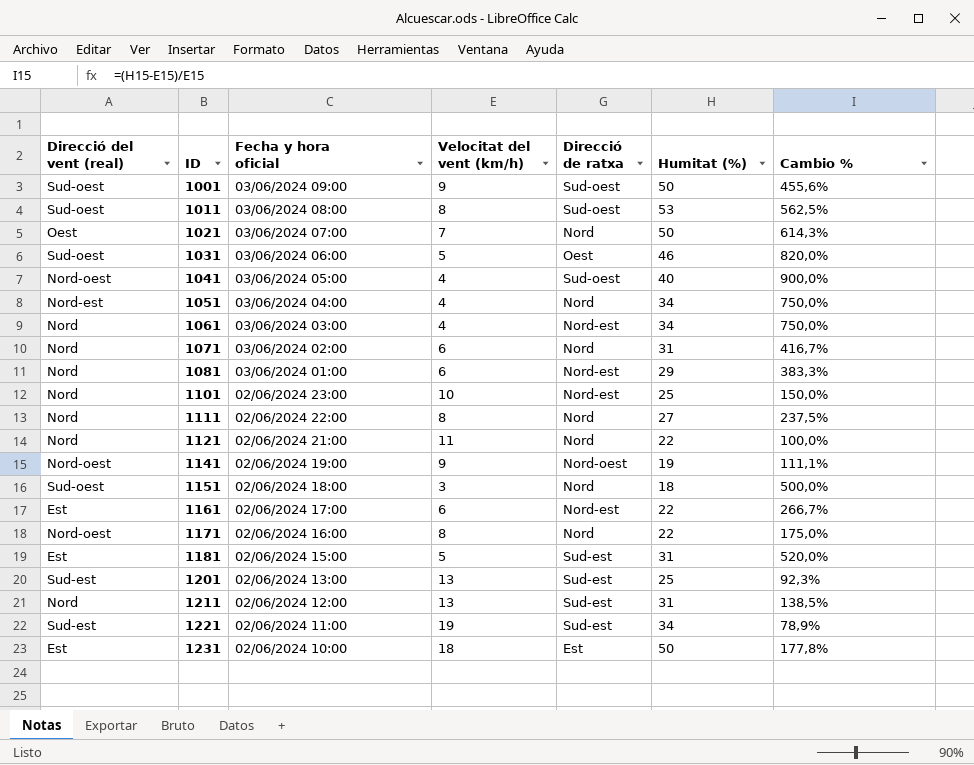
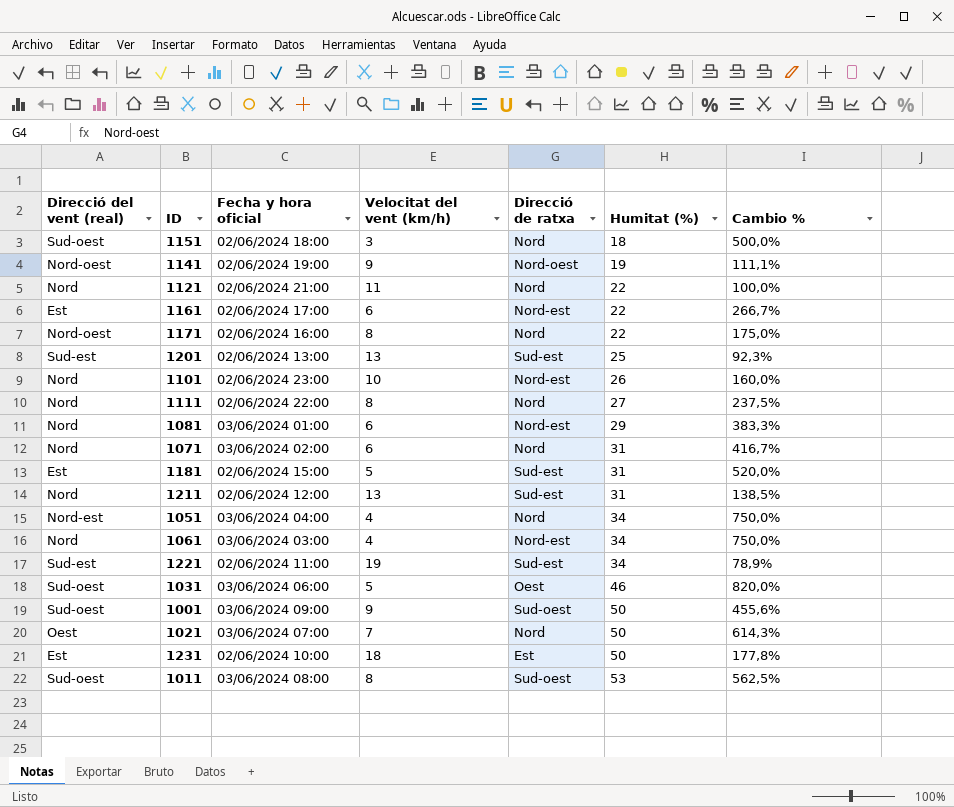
row order: ID ascending -> Humitat (%) ascending
row 1041: Nord-oest | 03/06/2024 05:00 | 4 | Sud-oest | 40 | 900,0% -> none
1101 | Humitat (%): 25 -> 26
1101 | Cambio %: 150,0% -> 160,0%

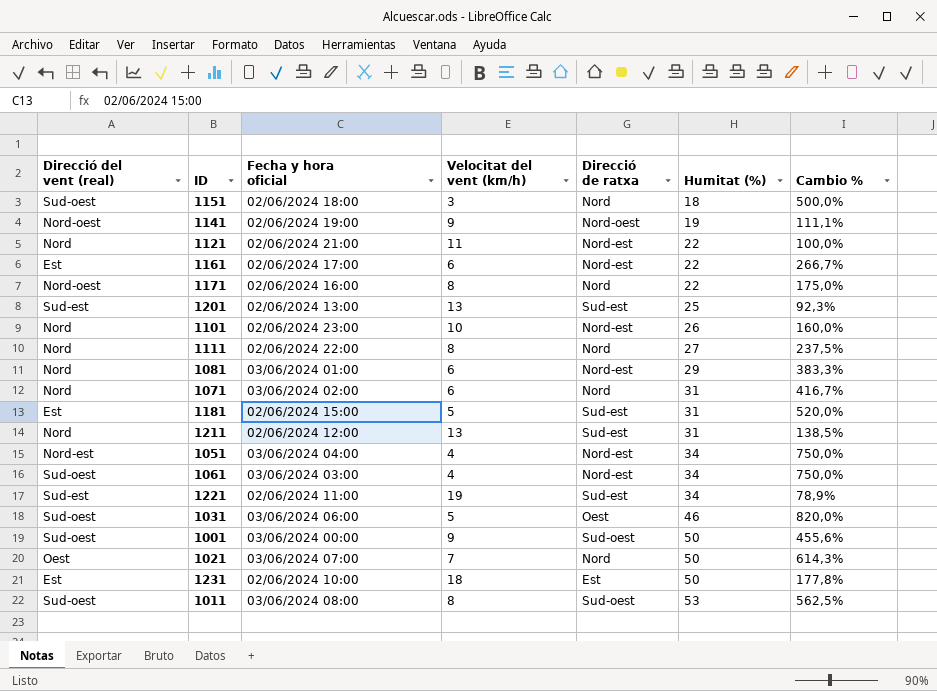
1121 | Direcció de ratxa: Nord -> Nord-est
1051 | Direcció de ratxa: Nord -> Nord-est
1061 | Direcció del vent (real): Nord -> Sud-oest
1001 | Fecha y hora oficial: 03/06/2024 09:00 -> 03/06/2024 00:00

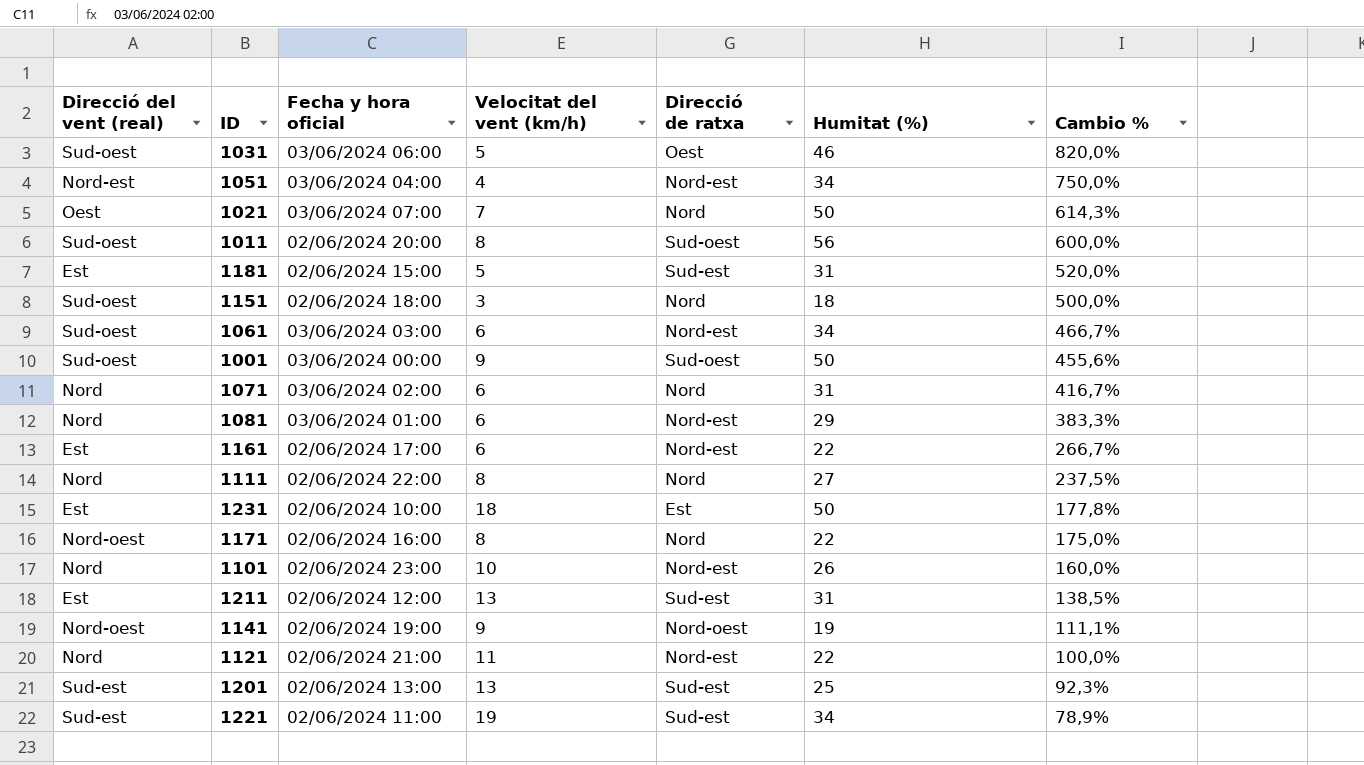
row order: Humitat (%) ascending -> Cambio % descending
1011 | Fecha y hora oficial: 03/06/2024 08:00 -> 02/06/2024 20:00
1011 | Humitat (%): 53 -> 56
1011 | Cambio %: 562,5% -> 600,0%
1061 | Velocitat del vent (km/h): 4 -> 6
1061 | Cambio %: 750,0% -> 466,7%
1211 | Direcció del vent (real): Nord -> Est

